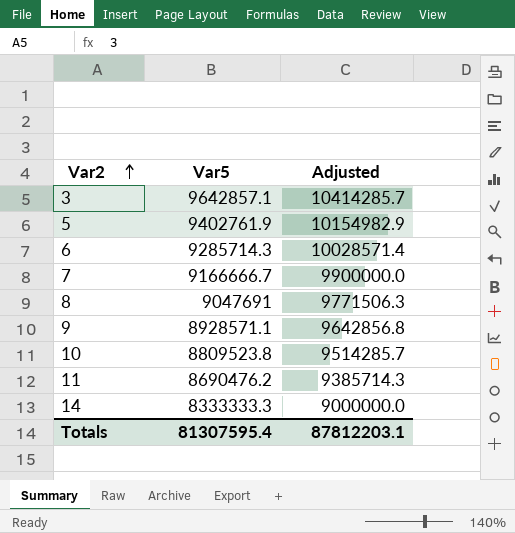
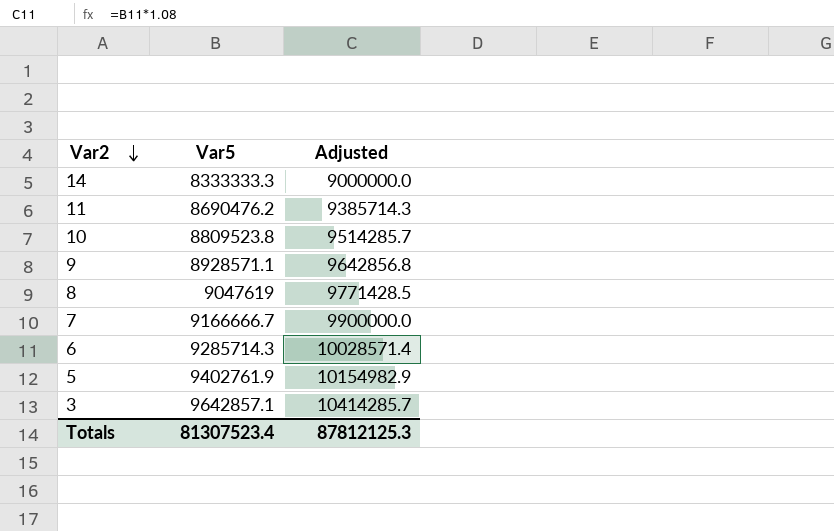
row order: Var2 ascending -> Var2 descending
8 | Var5: 9047691 -> 9047619
8 | Adjusted: 9771506.3 -> 9771428.5
Totals | Var5: 81307595.4 -> 81307523.4
Totals | Adjusted: 87812203.1 -> 87812125.3

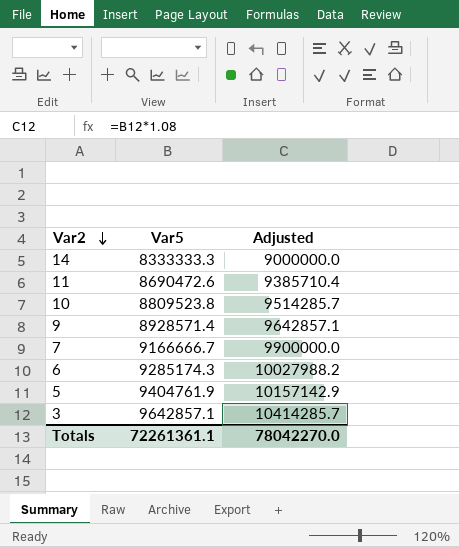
row 8: 9047619 | 9771428.5 -> none
11 | Var5: 8690476.2 -> 8690472.6
11 | Adjusted: 9385714.3 -> 9385710.4
9 | Var5: 8928571.1 -> 8928571.4
9 | Adjusted: 9642856.8 -> 9642857.1
6 | Var5: 9285714.3 -> 9285174.3
6 | Adjusted: 10028571.4 -> 10027988.2
5 | Var5: 9402761.9 -> 9404761.9
5 | Adjusted: 10154982.9 -> 10157142.9
Totals | Var5: 81307523.4 -> 72261361.1
Totals | Adjusted: 87812125.3 -> 78042270.0

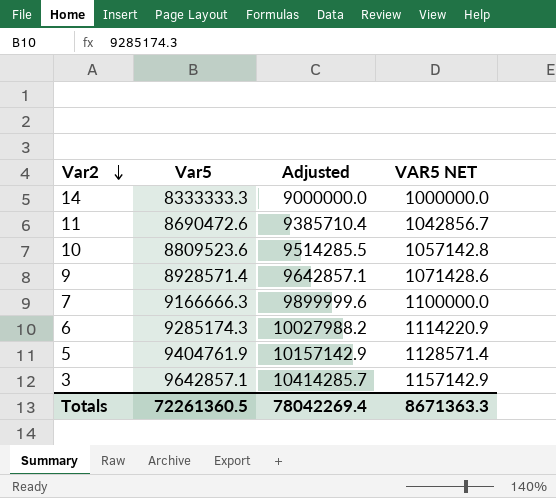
column VAR5 NET | formula: none -> [Var5] * 0.12
10 | Var5: 8809523.8 -> 8809523.6
10 | Adjusted: 9514285.7 -> 9514285.5
7 | Var5: 9166666.7 -> 9166666.3
7 | Adjusted: 9900000.0 -> 9899999.6
Totals | Var5: 72261361.1 -> 72261360.5
Totals | Adjusted: 78042270.0 -> 78042269.4

